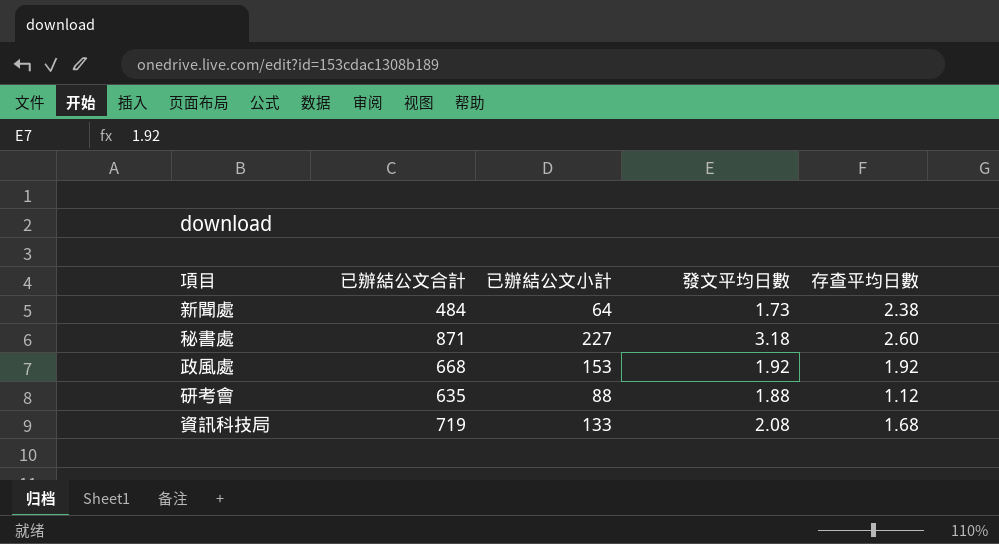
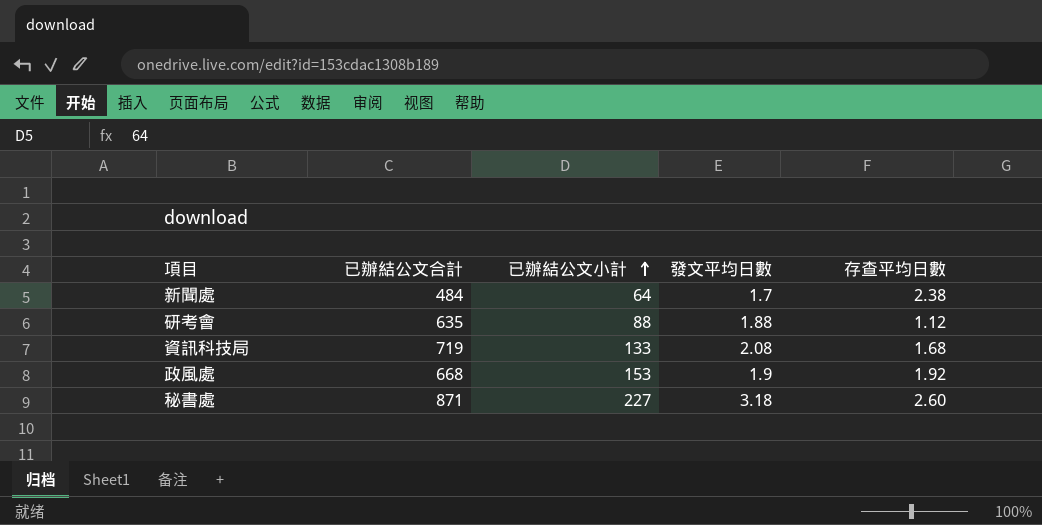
row order: none -> 已辦結公文小計 ascending
新聞處 | 發文平均日數: 1.73 -> 1.7
政風處 | 發文平均日數: 1.92 -> 1.9

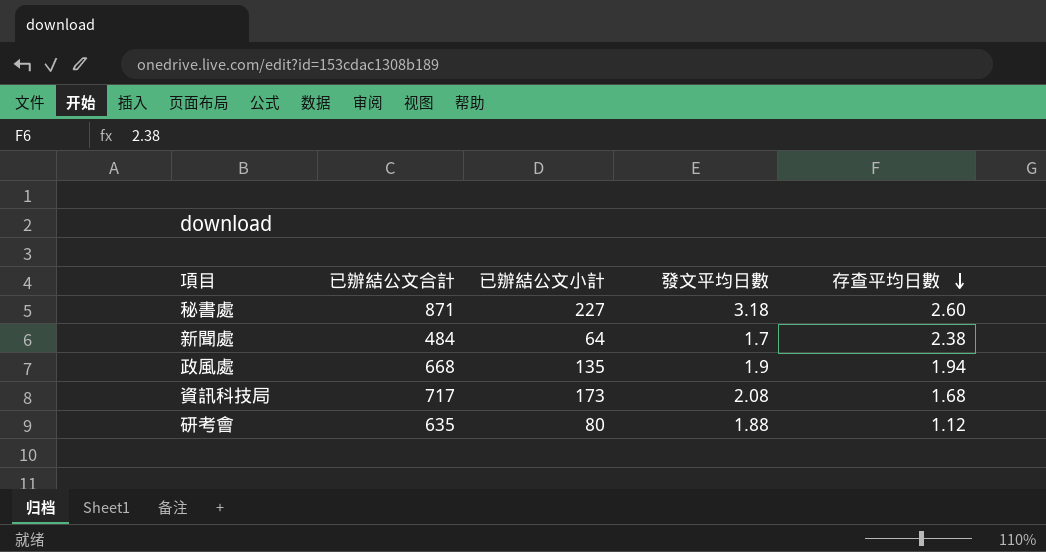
row order: 已辦結公文小計 ascending -> 存查平均日數 descending
政風處 | 已辦結公文小計: 153 -> 135
政風處 | 存查平均日數: 1.92 -> 1.94
資訊科技局 | 已辦結公文合計: 719 -> 717
資訊科技局 | 已辦結公文小計: 133 -> 173
研考會 | 已辦結公文小計: 88 -> 80

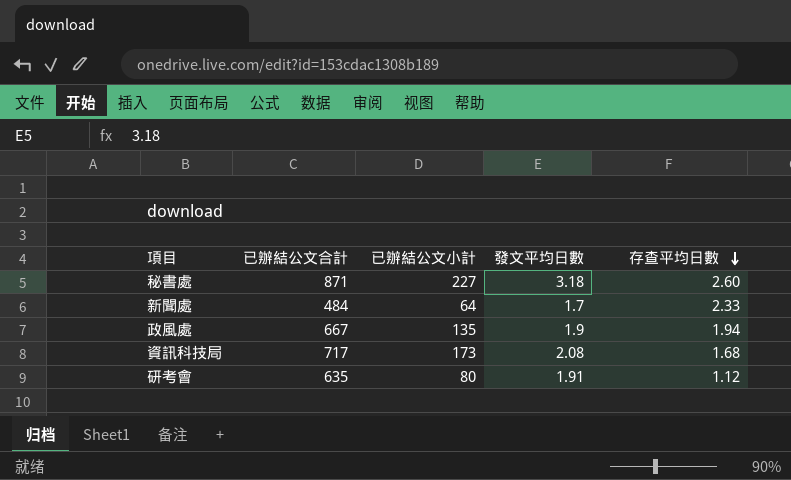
新聞處 | 存查平均日數: 2.38 -> 2.33
政風處 | 已辦結公文合計: 668 -> 667
研考會 | 發文平均日數: 1.88 -> 1.91

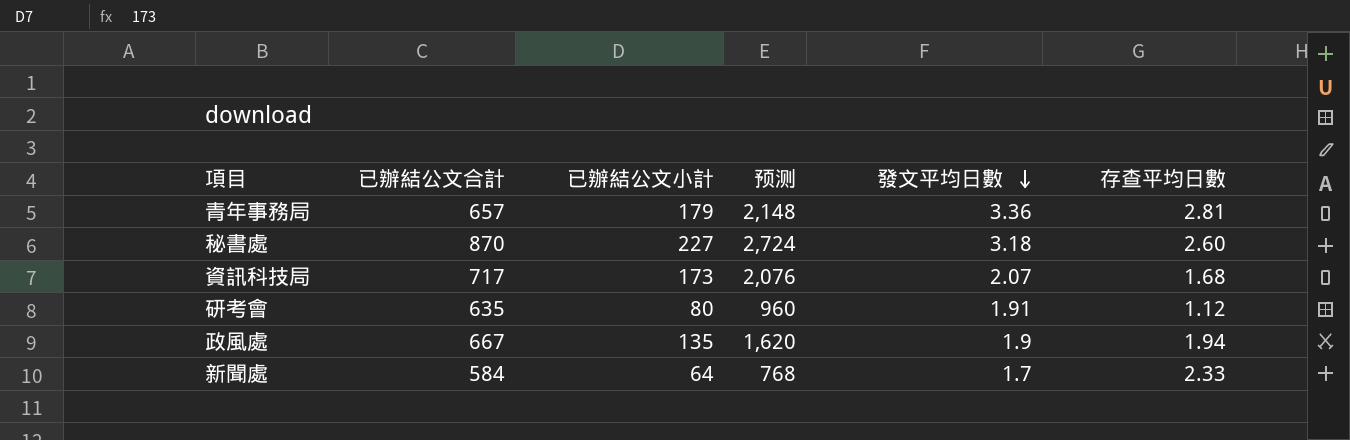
row order: 存查平均日數 descending -> 發文平均日數 descending
column 预测 | formula: none -> [已辦結公文小計] * 12
row 青年事務局: none -> 657 | 179 | 2,148 | 3.36 | 2.81
秘書處 | 已辦結公文合計: 871 -> 870
資訊科技局 | 發文平均日數: 2.08 -> 2.07
新聞處 | 已辦結公文合計: 484 -> 584

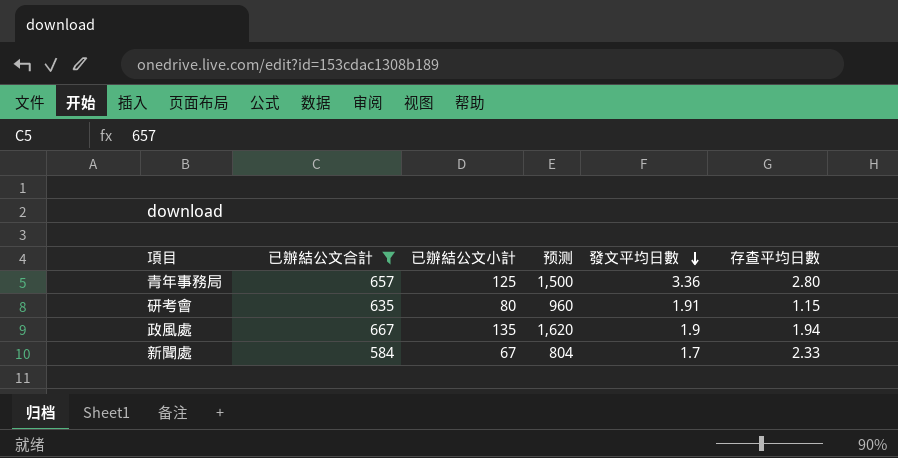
filter: none -> 已辦結公文合計 <= 667
青年事務局 | 已辦結公文小計: 179 -> 125
青年事務局 | 预测: 2,148 -> 1,500
青年事務局 | 存查平均日數: 2.81 -> 2.80
研考會 | 存查平均日數: 1.12 -> 1.15
新聞處 | 已辦結公文小計: 64 -> 67
新聞處 | 预测: 768 -> 804

